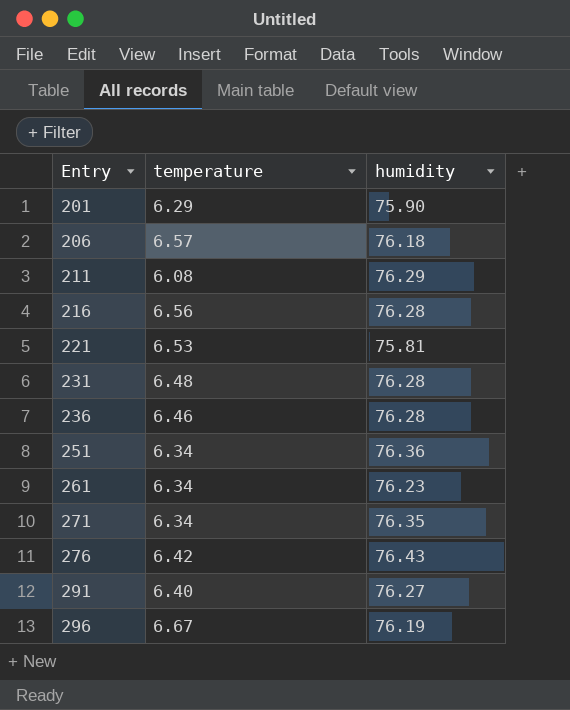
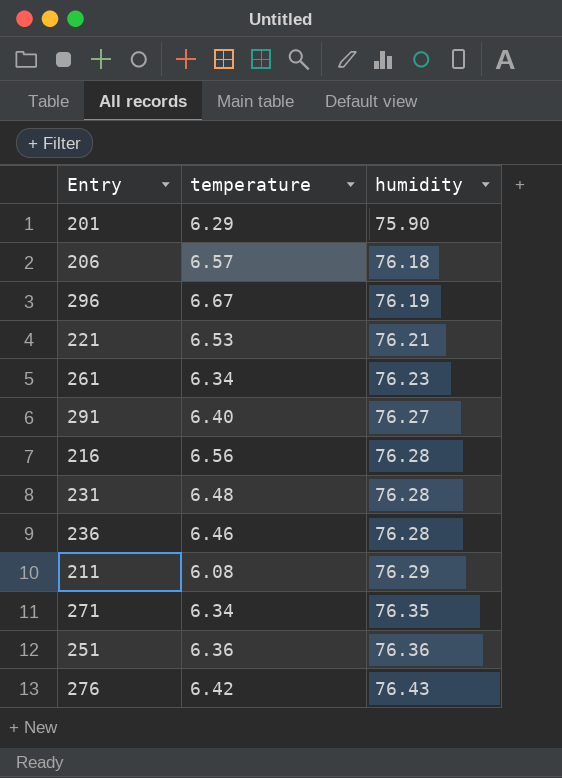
row order: Entry ascending -> humidity ascending
221 | humidity: 75.81 -> 76.21
251 | temperature: 6.34 -> 6.36

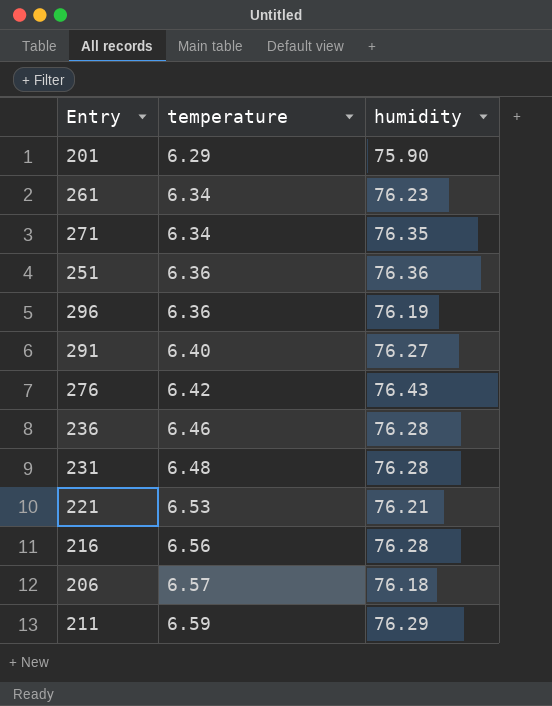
row order: humidity ascending -> temperature ascending
296 | temperature: 6.67 -> 6.36
211 | temperature: 6.08 -> 6.59

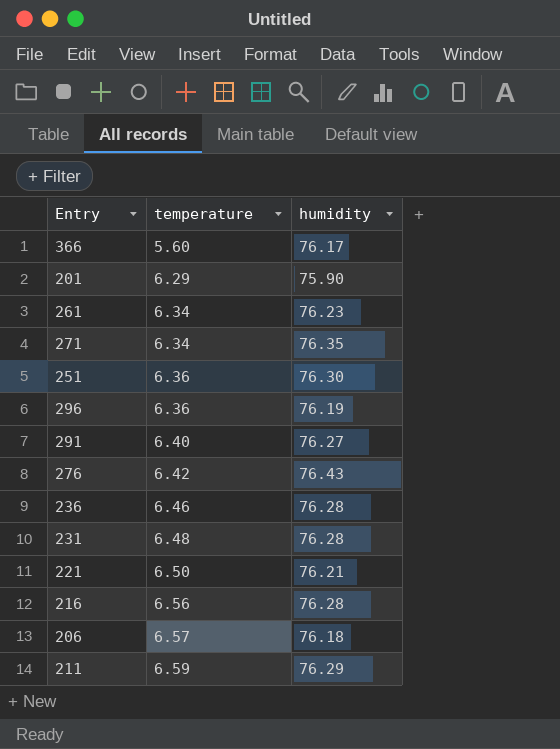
row 366: none -> 5.60 | 76.17
251 | humidity: 76.36 -> 76.30
221 | temperature: 6.53 -> 6.50

